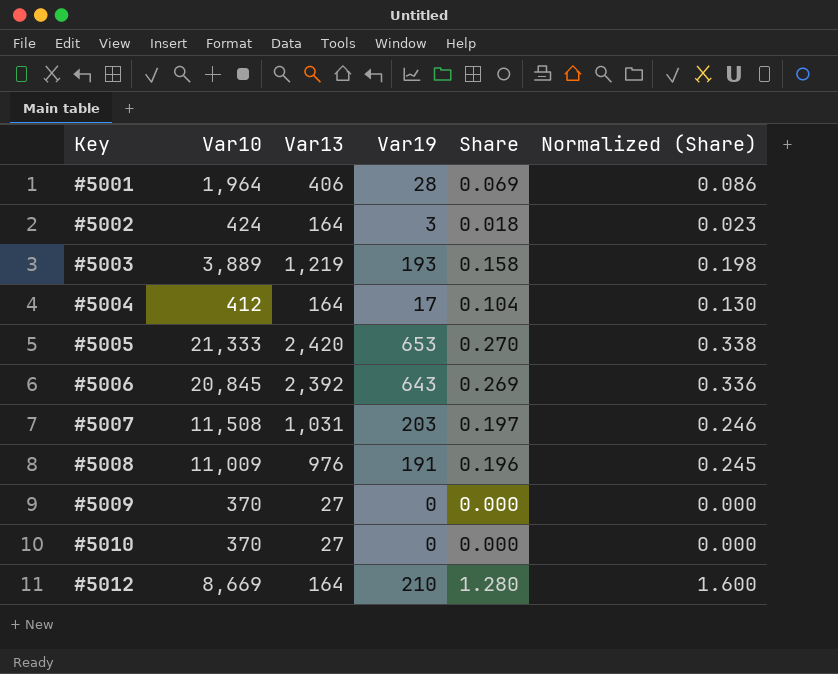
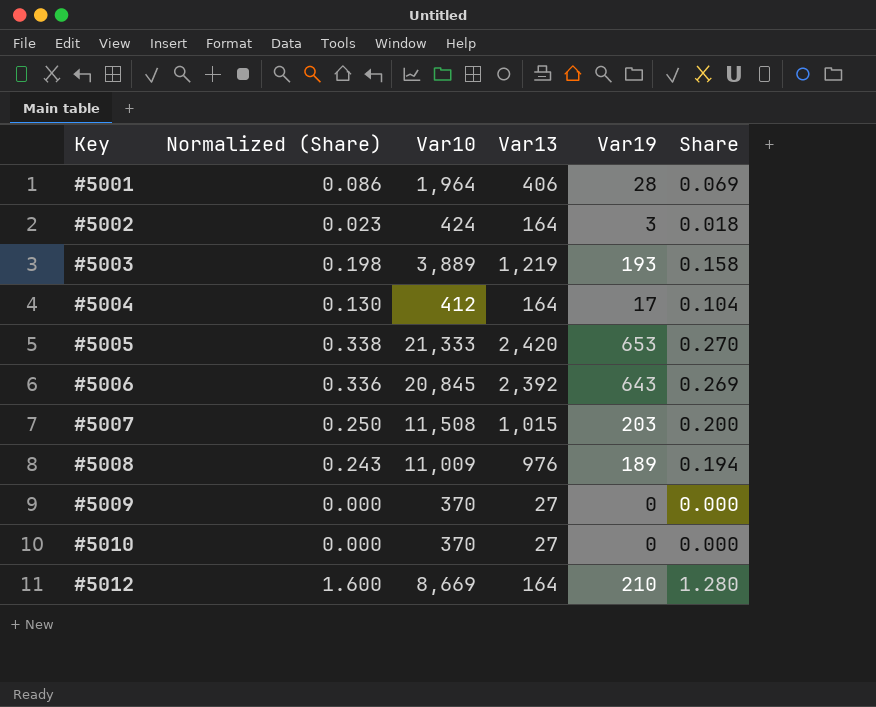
column Normalized (Share) | position: 6 -> 2
#5007 | Normalized (Share): 0.246 -> 0.250
#5007 | Var13: 1,031 -> 1,015
#5007 | Share: 0.197 -> 0.200
#5008 | Normalized (Share): 0.245 -> 0.243
#5008 | Var19: 191 -> 189
#5008 | Share: 0.196 -> 0.194

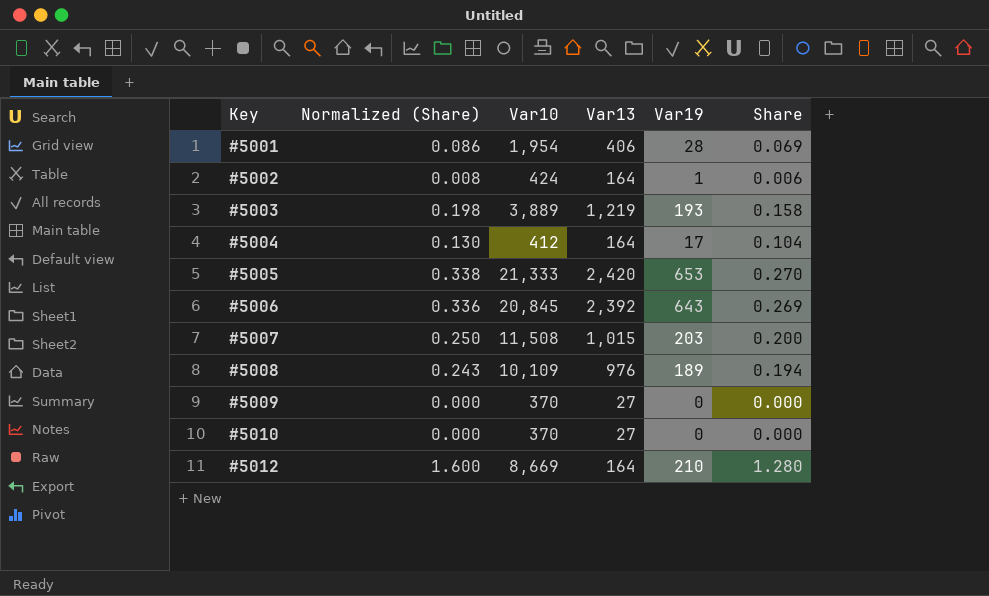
#5001 | Var10: 1,964 -> 1,954
#5002 | Normalized (Share): 0.023 -> 0.008
#5002 | Var19: 3 -> 1
#5002 | Share: 0.018 -> 0.006
#5008 | Var10: 11,009 -> 10,109

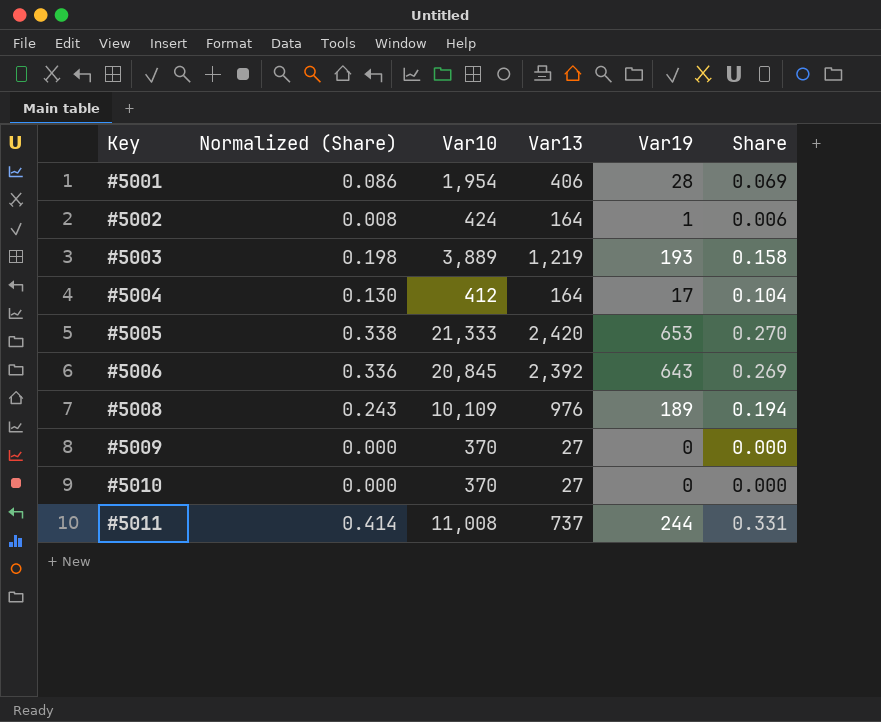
row #5007: 0.250 | 11,508 | 1,015 | 203 | 0.200 -> none
row #5012: 1.600 | 8,669 | 164 | 210 | 1.280 -> none
row #5011: none -> 0.414 | 11,008 | 737 | 244 | 0.331

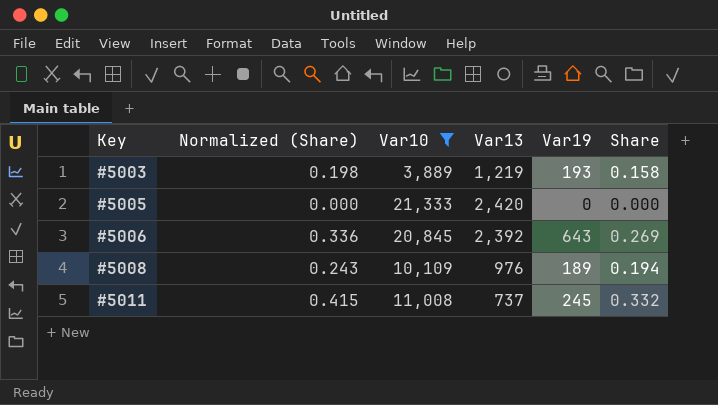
filter: none -> Var10 >= 3,889
#5005 | Normalized (Share): 0.338 -> 0.000
#5005 | Var19: 653 -> 0
#5005 | Share: 0.270 -> 0.000
#5011 | Normalized (Share): 0.414 -> 0.415
#5011 | Var19: 244 -> 245
#5011 | Share: 0.331 -> 0.332

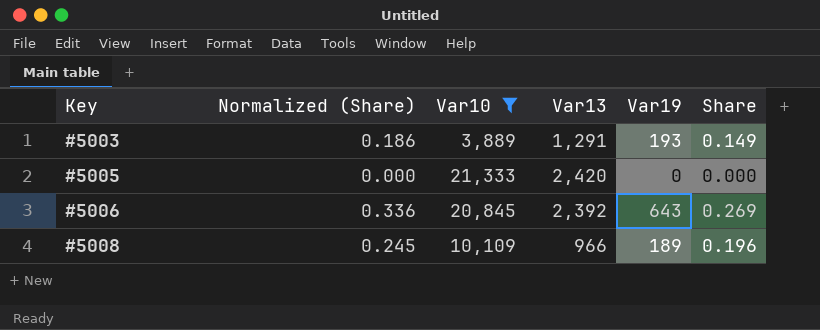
row #5011: 0.415 | 11,008 | 737 | 245 | 0.332 -> none
#5003 | Normalized (Share): 0.198 -> 0.186
#5003 | Var13: 1,219 -> 1,291
#5003 | Share: 0.158 -> 0.149
#5008 | Normalized (Share): 0.243 -> 0.245
#5008 | Var13: 976 -> 966
#5008 | Share: 0.194 -> 0.196

